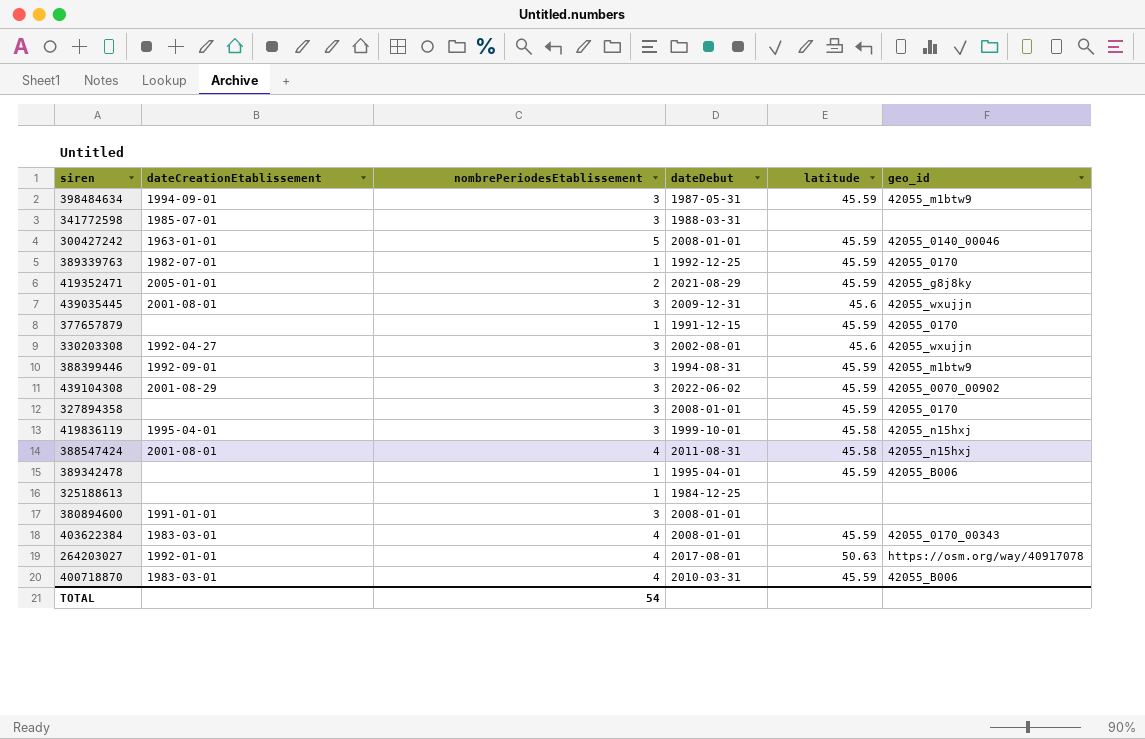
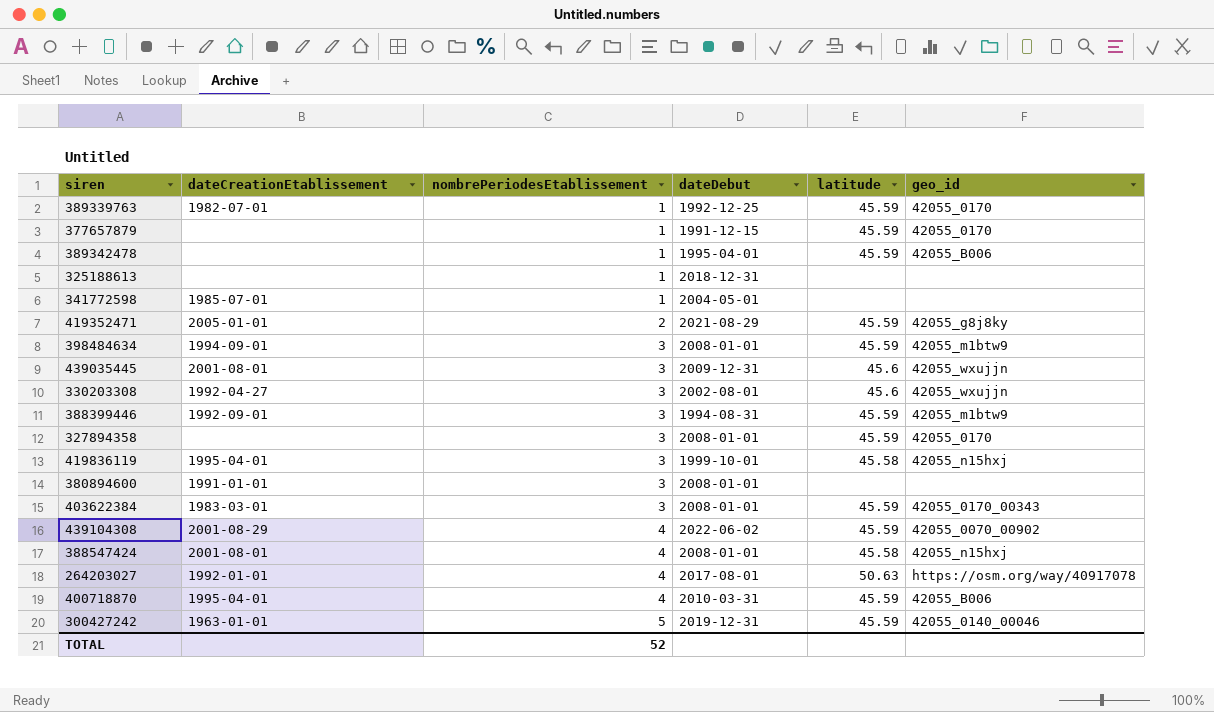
row order: none -> nombrePeriodesEtablissement ascending
325188613 | dateDebut: 1984-12-25 -> 2018-12-31
341772598 | nombrePeriodesEtablissement: 3 -> 1
341772598 | dateDebut: 1988-03-31 -> 2004-05-01
398484634 | dateDebut: 1987-05-31 -> 2008-01-01
403622384 | nombrePeriodesEtablissement: 4 -> 3
439104308 | nombrePeriodesEtablissement: 3 -> 4
388547424 | dateDebut: 2011-08-31 -> 2008-01-01
400718870 | dateCreationEtablissement: 1983-03-01 -> 1995-04-01
300427242 | dateDebut: 2008-01-01 -> 2019-12-31
TOTAL | nombrePeriodesEtablissement: 54 -> 52

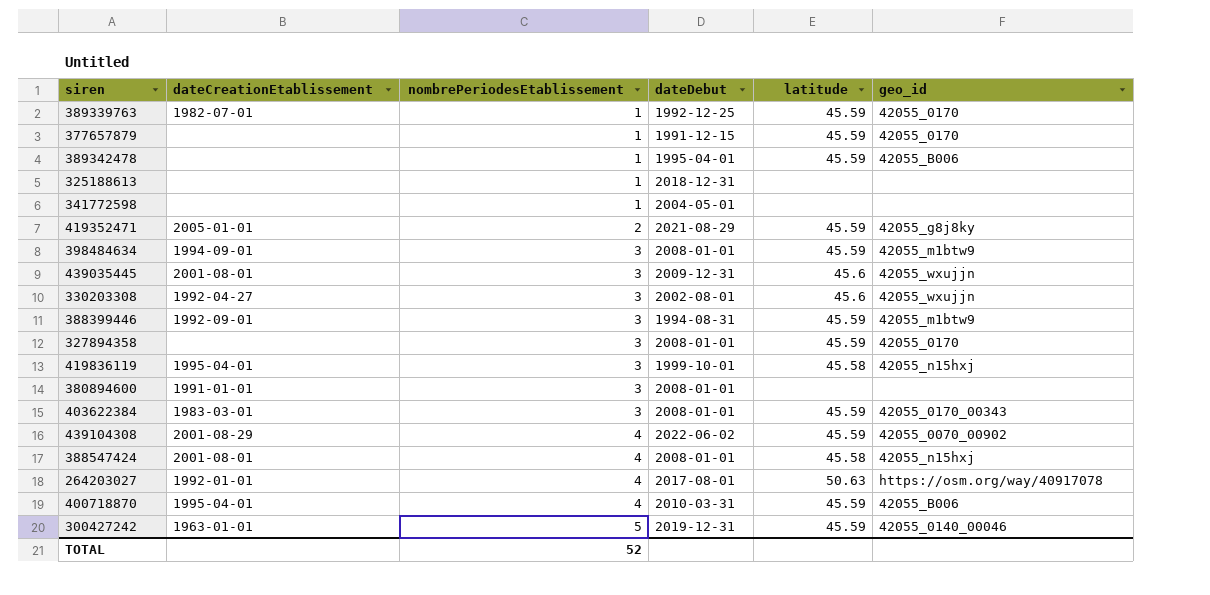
341772598 | dateCreationEtablissement: 1985-07-01 -> none

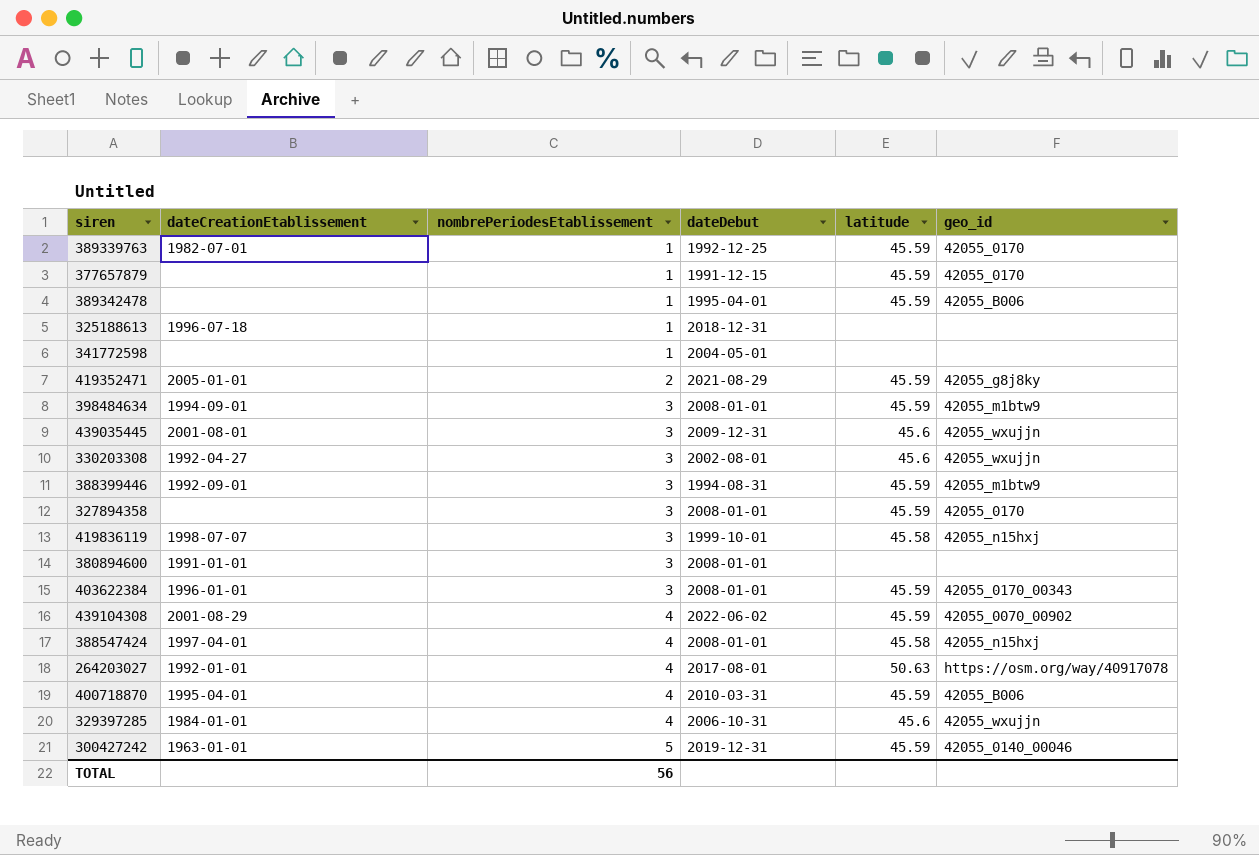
325188613 | dateCreationEtablissement: none -> 1996-07-18
419836119 | dateCreationEtablissement: 1995-04-01 -> 1998-07-07
403622384 | dateCreationEtablissement: 1983-03-01 -> 1996-01-01
388547424 | dateCreationEtablissement: 2001-08-01 -> 1997-04-01
row 329397285: none -> 1984-01-01 | 4 | 2006-10-31 | 45.6 | 42055_wxujjn
TOTAL | nombrePeriodesEtablissement: 52 -> 56

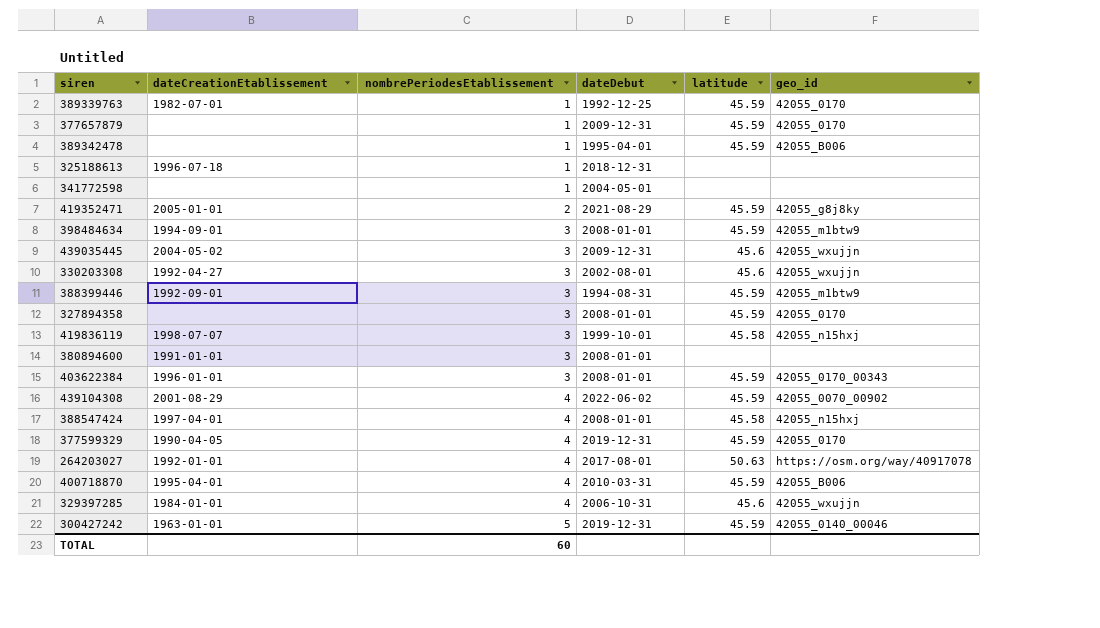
377657879 | dateDebut: 1991-12-15 -> 2009-12-31
439035445 | dateCreationEtablissement: 2001-08-01 -> 2004-05-02
row 377599329: none -> 1990-04-05 | 4 | 2019-12-31 | 45.59 | 42055_0170
TOTAL | nombrePeriodesEtablissement: 56 -> 60

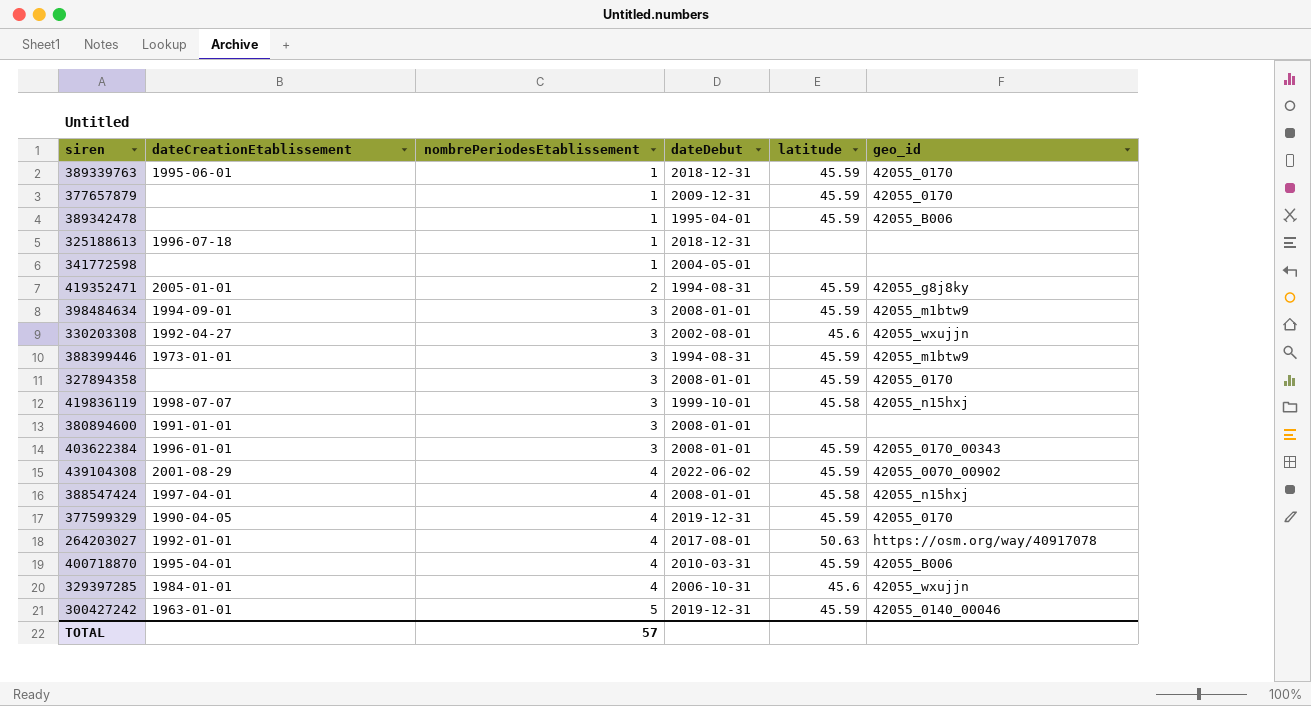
row 439035445: 2004-05-02 | 3 | 2009-12-31 | 45.6 | 42055_wxujjn -> none
389339763 | dateCreationEtablissement: 1982-07-01 -> 1995-06-01
389339763 | dateDebut: 1992-12-25 -> 2018-12-31
419352471 | dateDebut: 2021-08-29 -> 1994-08-31
388399446 | dateCreationEtablissement: 1992-09-01 -> 1973-01-01
TOTAL | nombrePeriodesEtablissement: 60 -> 57

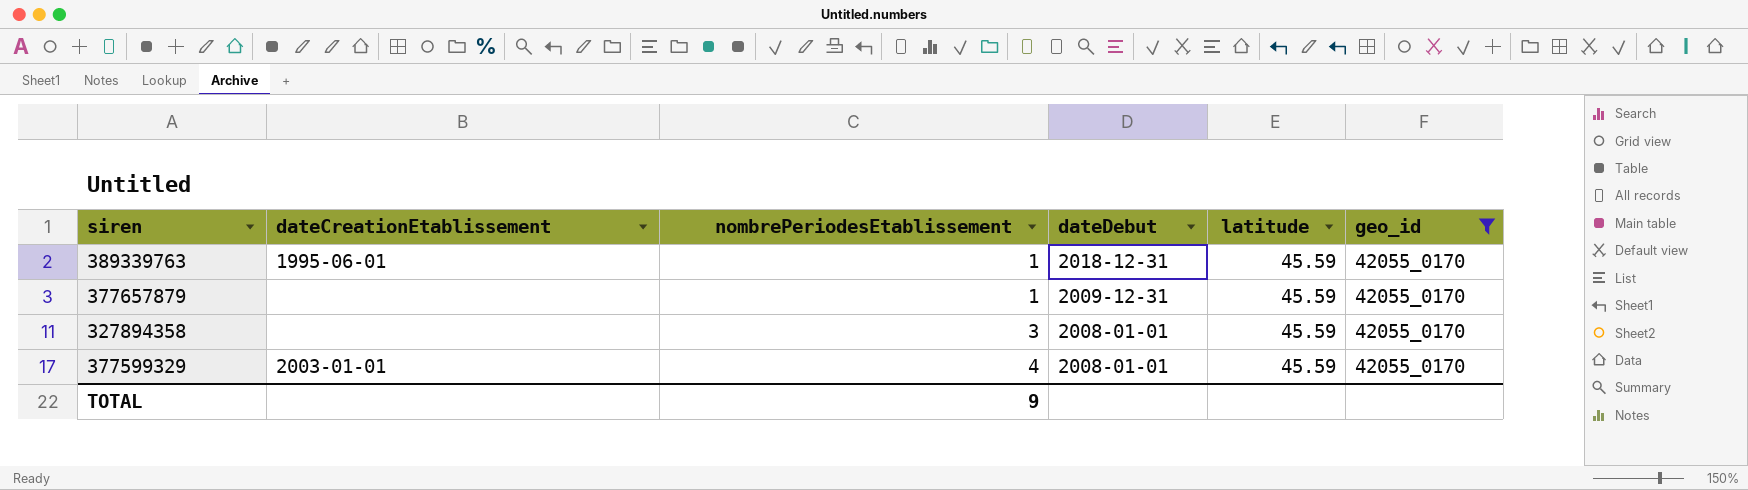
filter: none -> geo_id = 42055_0170
377599329 | dateCreationEtablissement: 1990-04-05 -> 2003-01-01
377599329 | dateDebut: 2019-12-31 -> 2008-01-01
TOTAL | nombrePeriodesEtablissement: 57 -> 9

